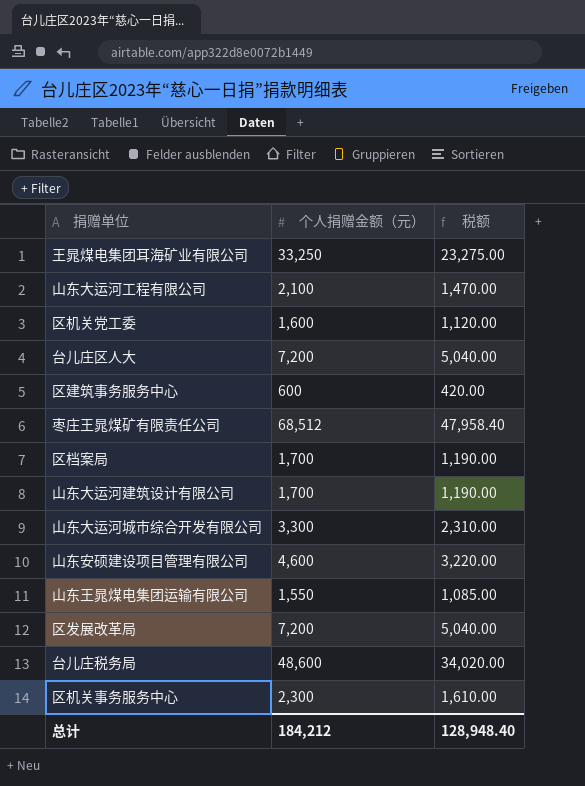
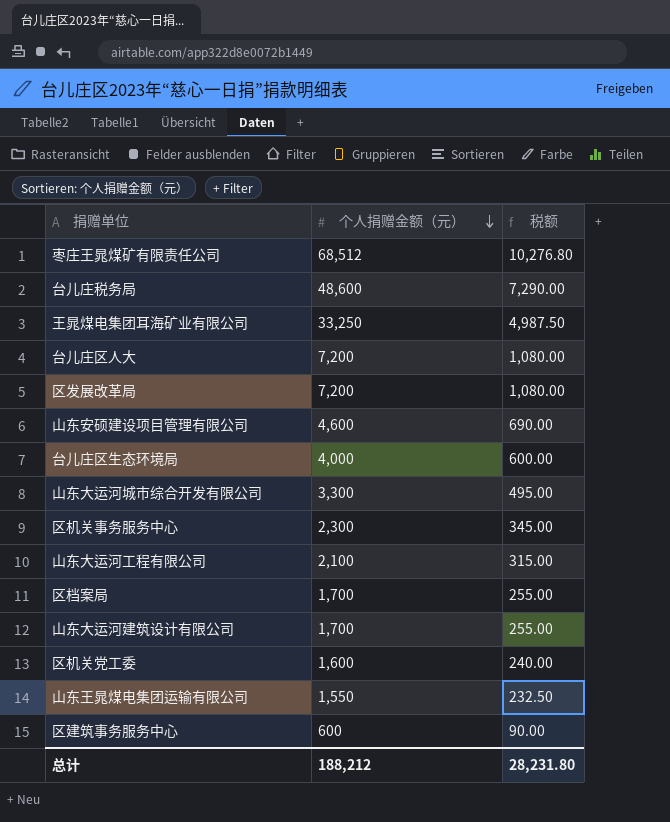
row order: none -> 个人捐赠金额（元） descending
column 税额 | formula: [个人捐赠金额（元）] * 0.7 -> [个人捐赠金额（元）] * 0.15
row 台儿庄区生态环境局: none -> 4,000 | 600.00
总计 | 个人捐赠金额（元）: 184,212 -> 188,212
总计 | 税额: 128,948.40 -> 28,231.80

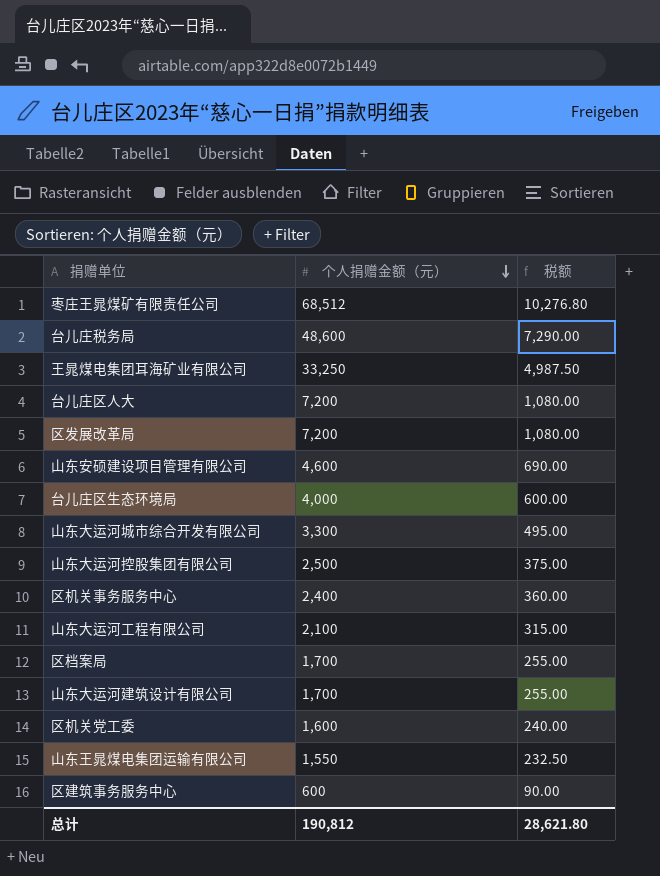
row 山东大运河控股集团有限公司: none -> 2,500 | 375.00
区机关事务服务中心 | 个人捐赠金额（元）: 2,300 -> 2,400
区机关事务服务中心 | 税额: 345.00 -> 360.00
总计 | 个人捐赠金额（元）: 188,212 -> 190,812
总计 | 税额: 28,231.80 -> 28,621.80

